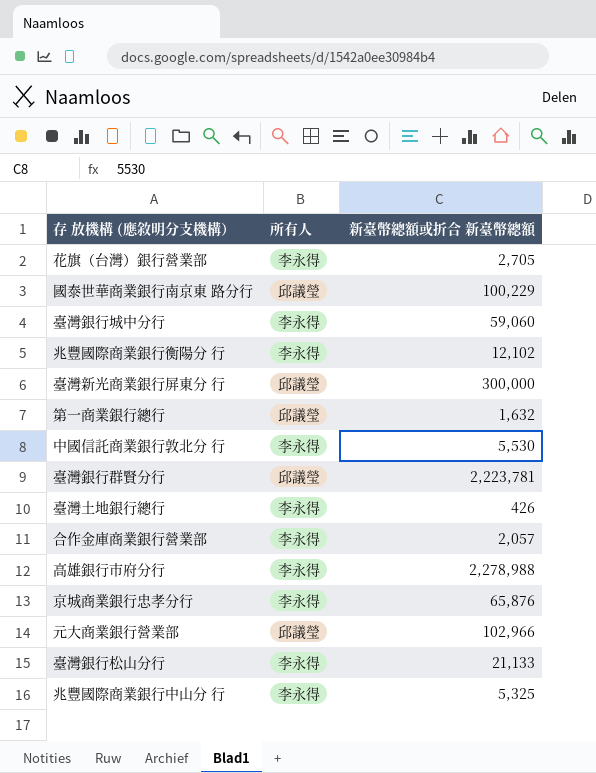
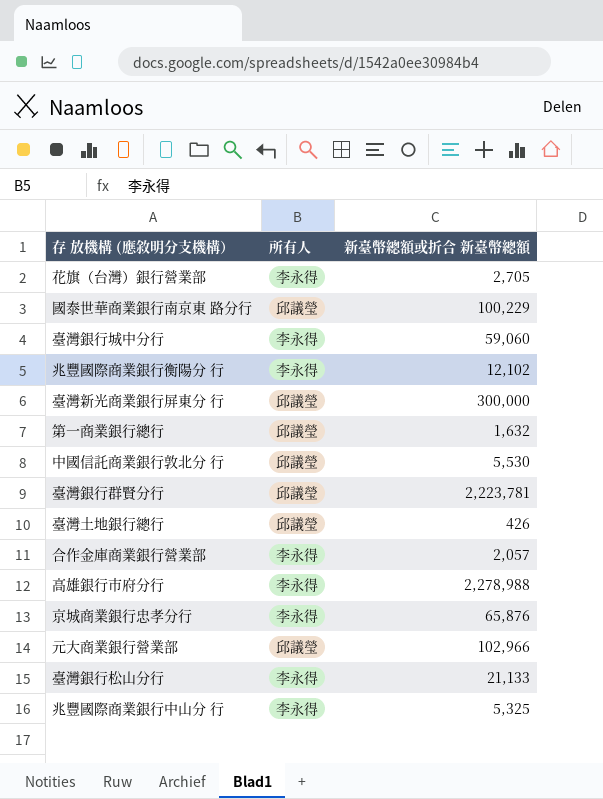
中國信託商業銀行敦北分 行 | 所有人: 李永得 -> 邱議瑩
臺灣土地銀行總行 | 所有人: 李永得 -> 邱議瑩

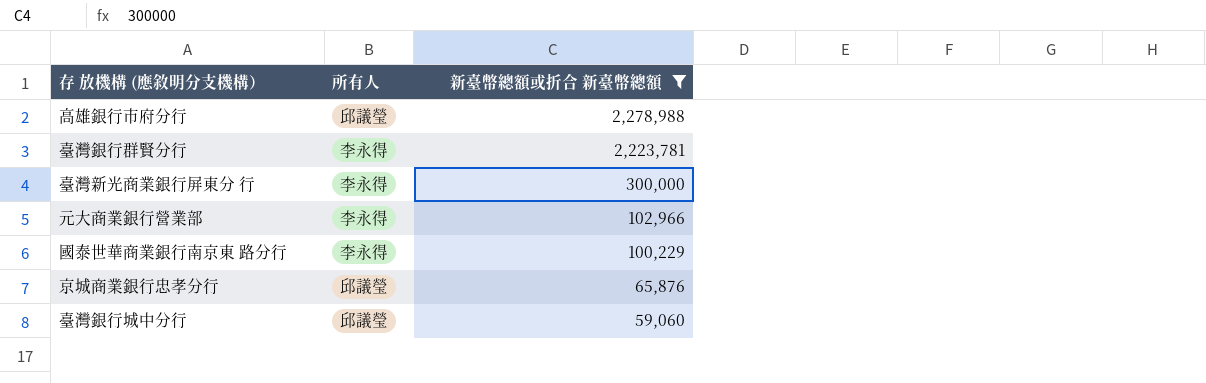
filter: none -> 新臺幣總額或折合 新臺幣總額 >= 59,060
row order: none -> 新臺幣總額或折合 新臺幣總額 descending
高雄銀行市府分行 | 所有人: 李永得 -> 邱議瑩
臺灣銀行群賢分行 | 所有人: 邱議瑩 -> 李永得
臺灣新光商業銀行屏東分 行 | 所有人: 邱議瑩 -> 李永得
元大商業銀行營業部 | 所有人: 邱議瑩 -> 李永得
國泰世華商業銀行南京東 路分行 | 所有人: 邱議瑩 -> 李永得
京城商業銀行忠孝分行 | 所有人: 李永得 -> 邱議瑩
臺灣銀行城中分行 | 所有人: 李永得 -> 邱議瑩

